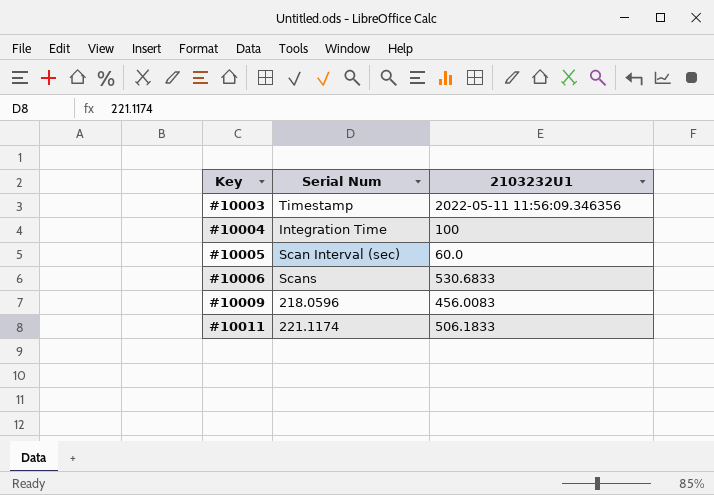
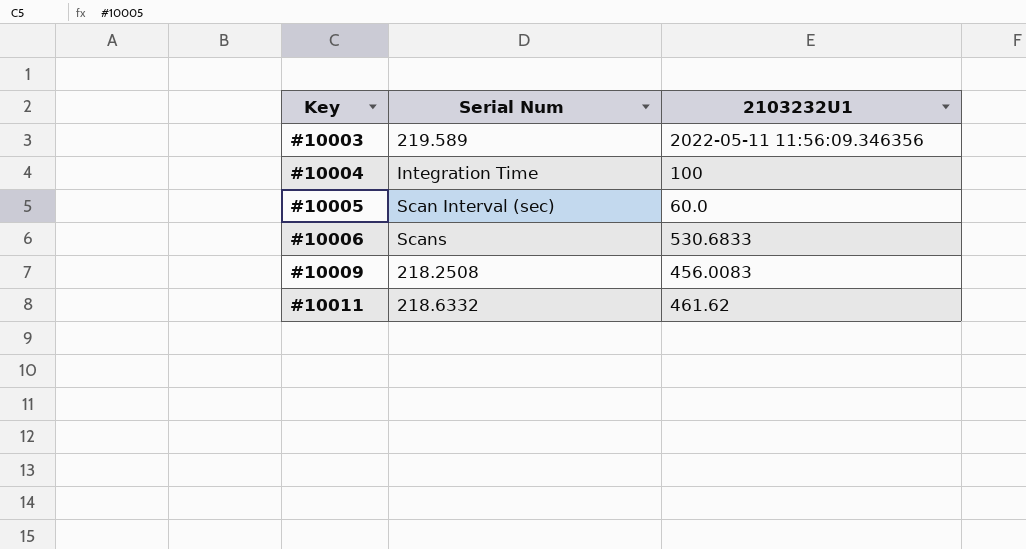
#10003 | Serial Num: Timestamp -> 219.589
#10009 | Serial Num: 218.0596 -> 218.2508
#10011 | Serial Num: 221.1174 -> 218.6332
#10011 | 2103232U1: 506.1833 -> 461.62

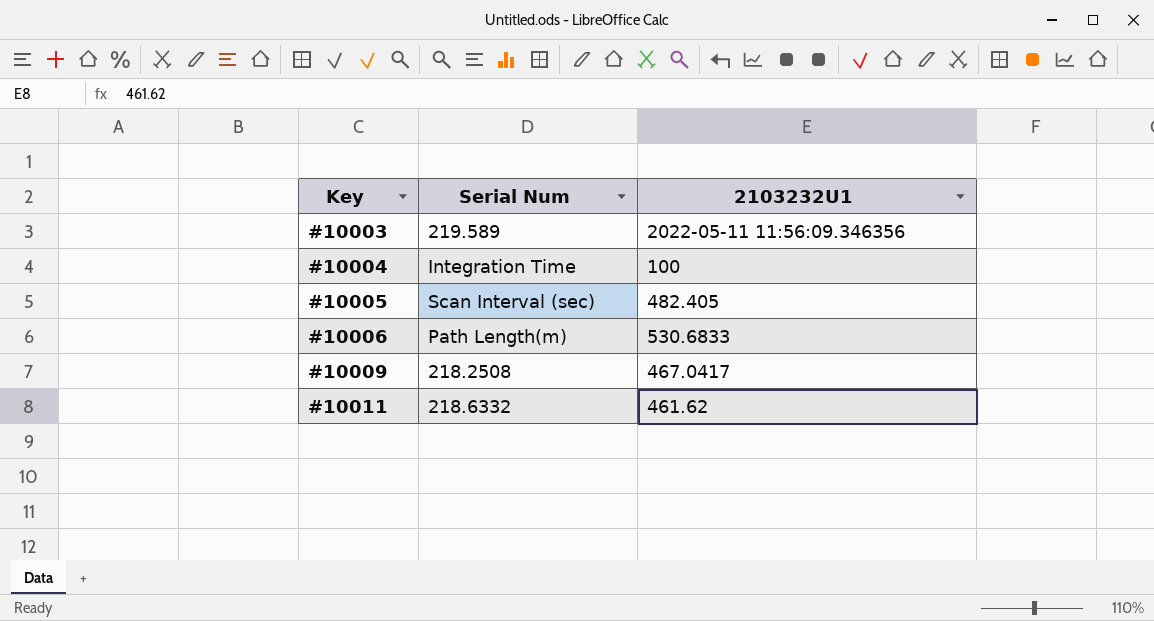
#10005 | 2103232U1: 60.0 -> 482.405
#10006 | Serial Num: Scans -> Path Length(m)
#10009 | 2103232U1: 456.0083 -> 467.0417

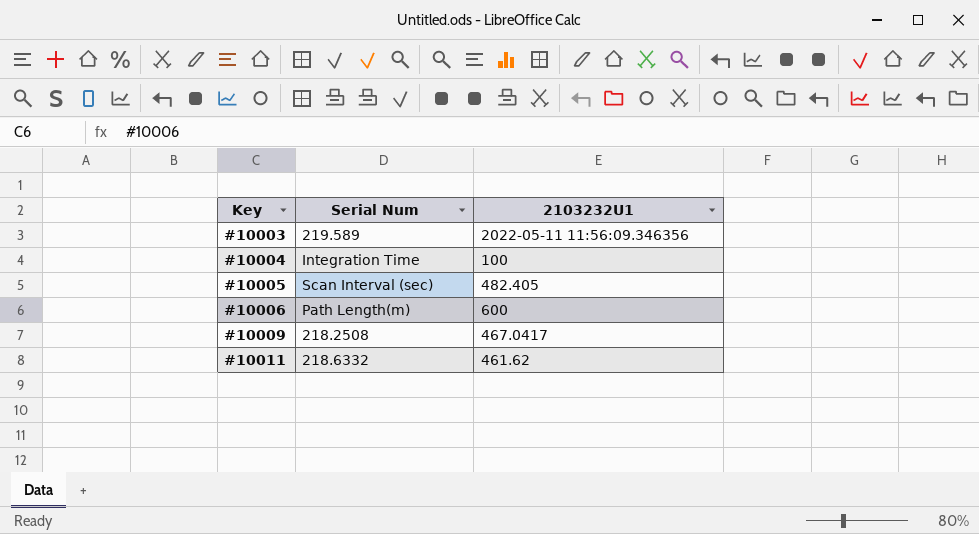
#10006 | 2103232U1: 530.6833 -> 600

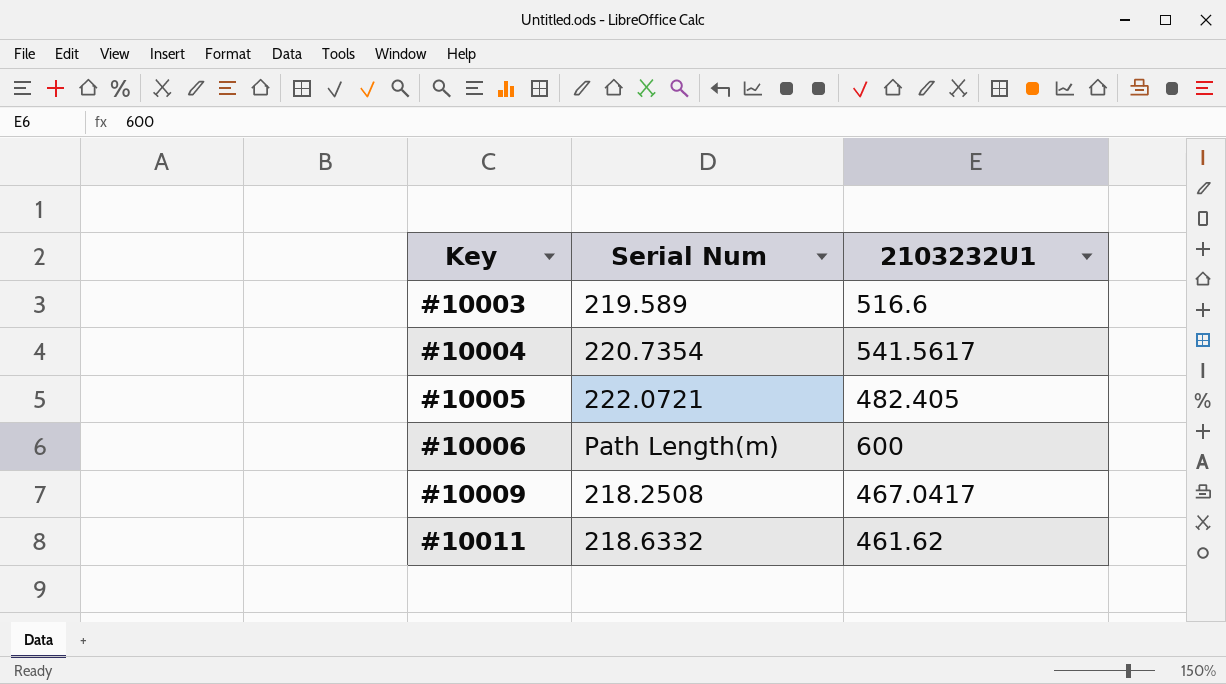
#10003 | 2103232U1: 2022-05-11 11:56:09.346356 -> 516.6
#10004 | Serial Num: Integration Time -> 220.7354
#10004 | 2103232U1: 100 -> 541.5617
#10005 | Serial Num: Scan Interval (sec) -> 222.0721

